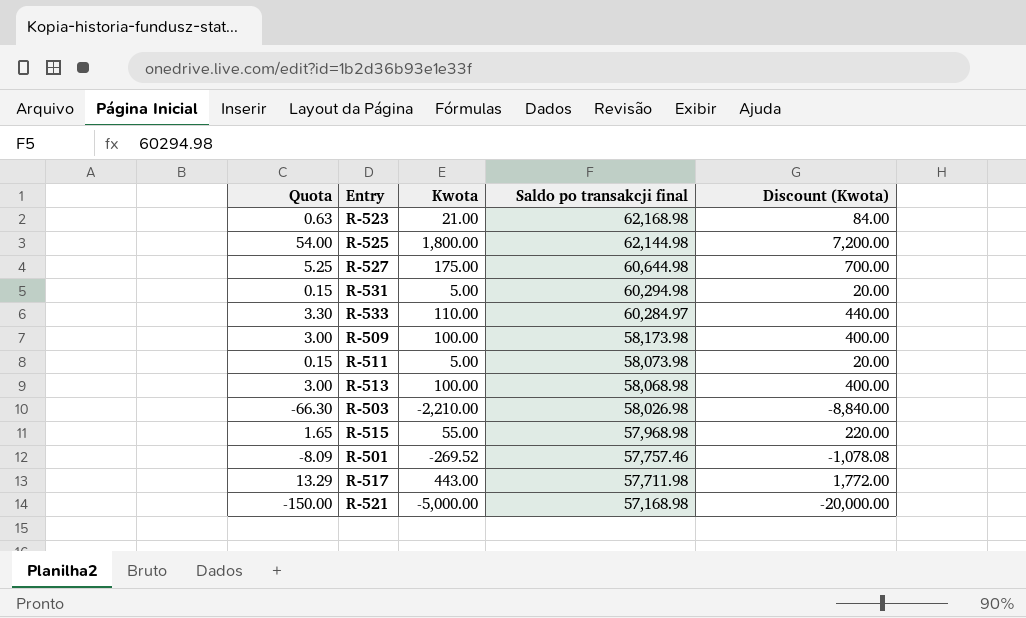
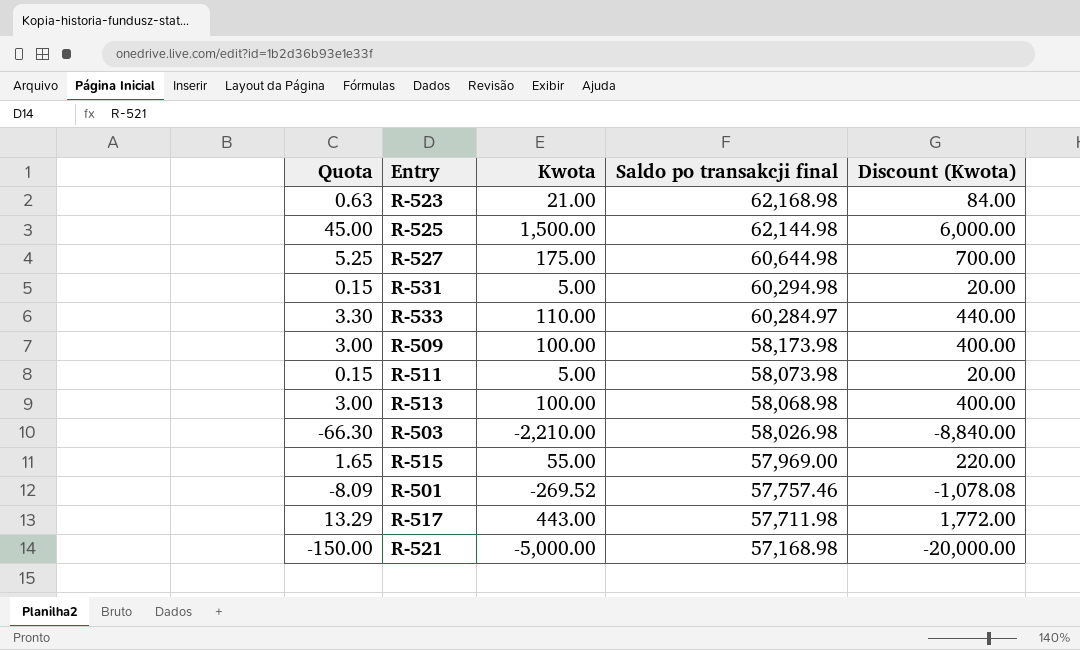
R-525 | Quota: 54.00 -> 45.00
R-525 | Kwota: 1,800.00 -> 1,500.00
R-525 | Discount (Kwota): 7,200.00 -> 6,000.00
R-515 | Saldo po transakcji final: 57,968.98 -> 57,969.00

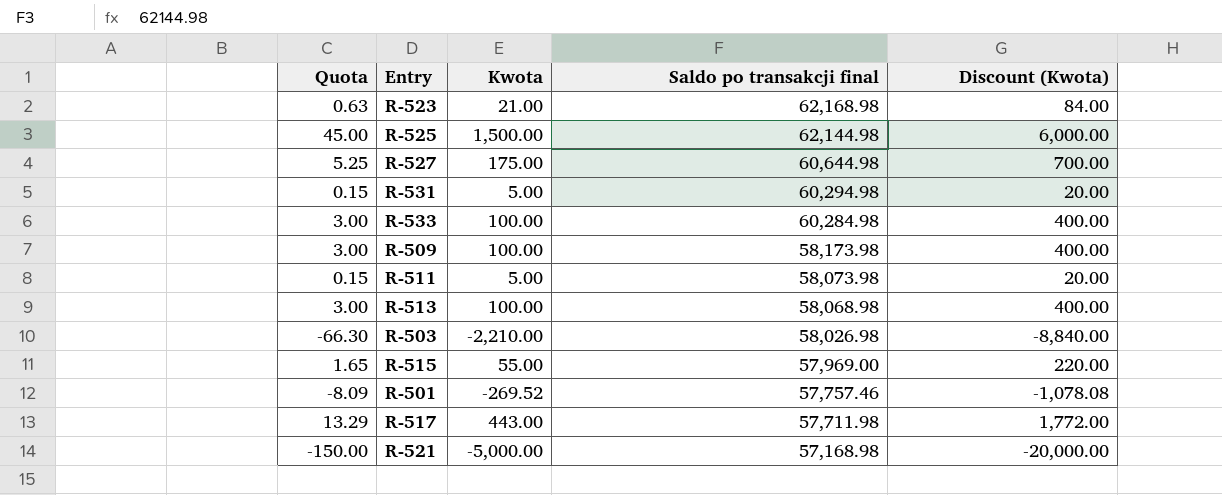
R-533 | Quota: 3.30 -> 3.00
R-533 | Kwota: 110.00 -> 100.00
R-533 | Saldo po transakcji final: 60,284.97 -> 60,284.98
R-533 | Discount (Kwota): 440.00 -> 400.00

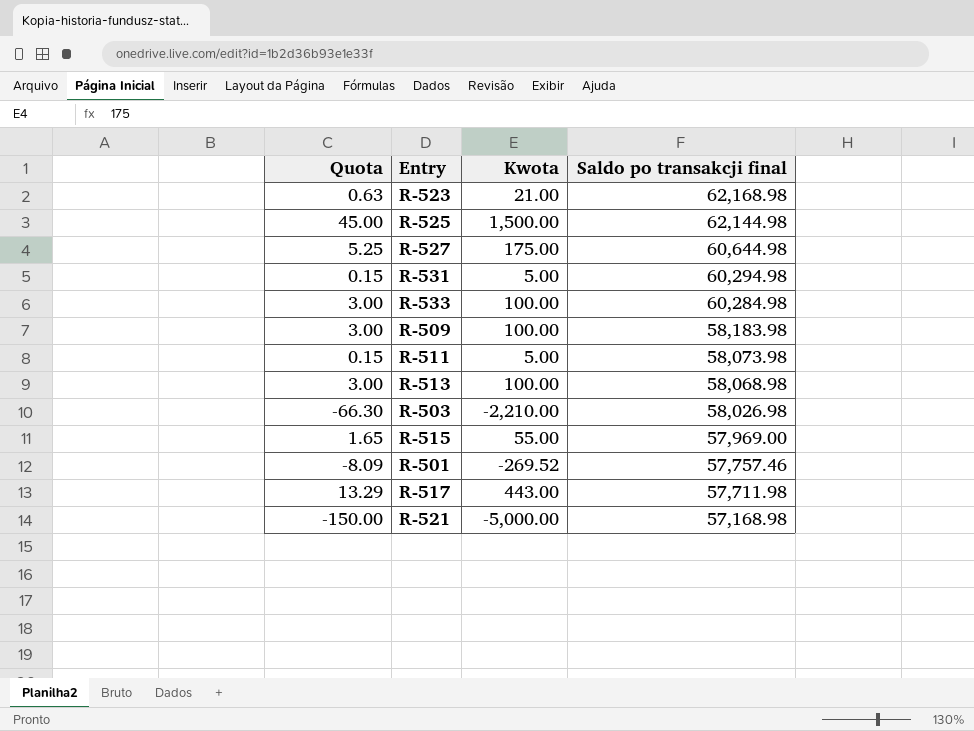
column Discount (Kwota) | formula: [Kwota] * 4 -> none
R-509 | Saldo po transakcji final: 58,173.98 -> 58,183.98

